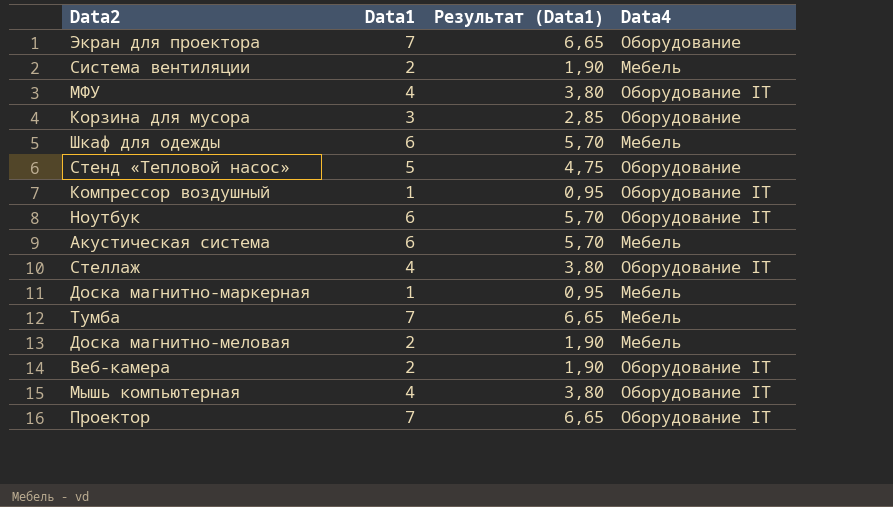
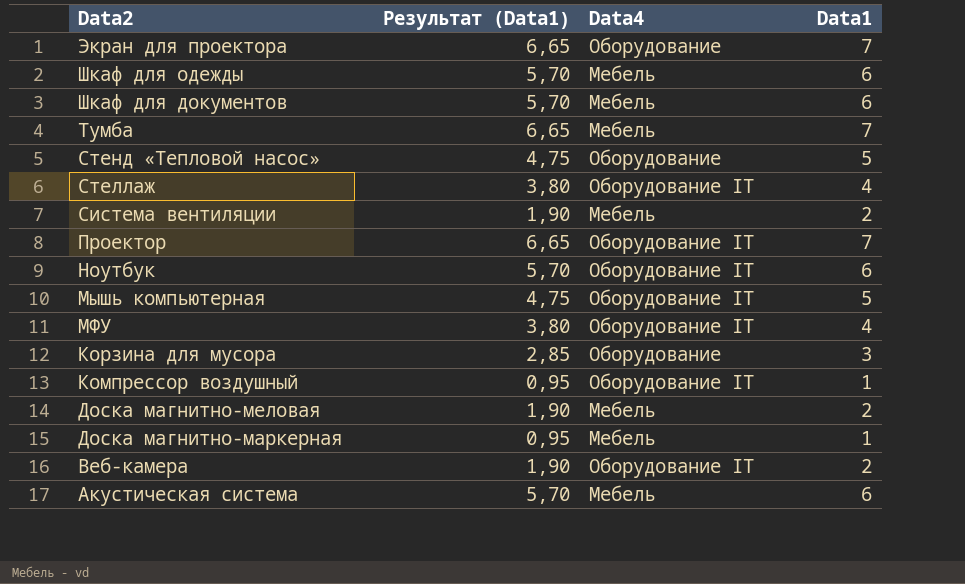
row order: none -> Data2 descending
column Data1 | position: 2 -> 4
row Шкаф для документов: none -> 5,70 | Мебель | 6
Мышь компьютерная | Результат (Data1): 3,80 -> 4,75
Мышь компьютерная | Data1: 4 -> 5

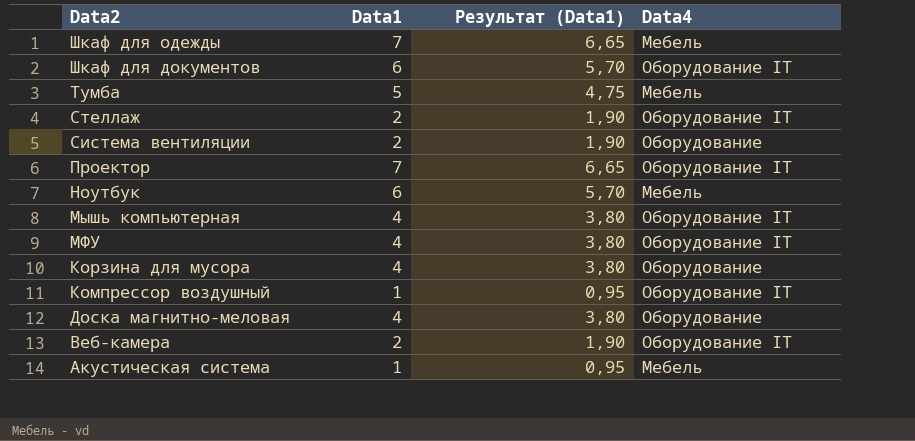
column Data1 | position: 4 -> 2
row Экран для проектора: 6,65 | Оборудование | 7 -> none
row Стенд «Тепловой насос»: 4,75 | Оборудование | 5 -> none
row Доска магнитно-маркерная: 0,95 | Мебель | 1 -> none
Шкаф для одежды | Data1: 6 -> 7
Шкаф для одежды | Результат (Data1): 5,70 -> 6,65
Шкаф для документов | Data4: Мебель -> Оборудование IT
Тумба | Data1: 7 -> 5
Тумба | Результат (Data1): 6,65 -> 4,75
Стеллаж | Data1: 4 -> 2
Стеллаж | Результат (Data1): 3,80 -> 1,90
Система вентиляции | Data4: Мебель -> Оборудование
Ноутбук | Data4: Оборудование IT -> Мебель
Мышь компьютерная | Data1: 5 -> 4
Мышь компьютерная | Результат (Data1): 4,75 -> 3,80
Корзина для мусора | Data1: 3 -> 4
Корзина для мусора | Результат (Data1): 2,85 -> 3,80
Доска магнитно-меловая | Data1: 2 -> 4
Доска магнитно-меловая | Результат (Data1): 1,90 -> 3,80
Доска магнитно-меловая | Data4: Мебель -> Оборудование
Акустическая система | Data1: 6 -> 1
Акустическая система | Результат (Data1): 5,70 -> 0,95

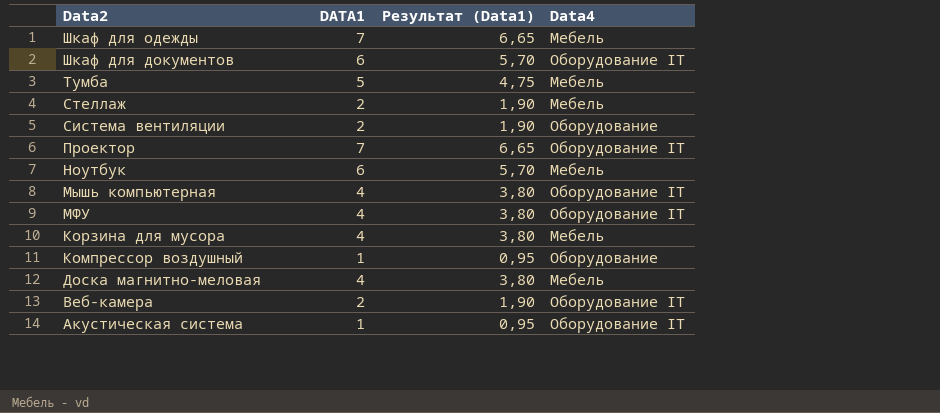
column name: Data1 -> DATA1
Стеллаж | Data4: Оборудование IT -> Мебель
Корзина для мусора | Data4: Оборудование -> Мебель
Компрессор воздушный | Data4: Оборудование IT -> Оборудование
Доска магнитно-меловая | Data4: Оборудование -> Мебель
Акустическая система | Data4: Мебель -> Оборудование IT

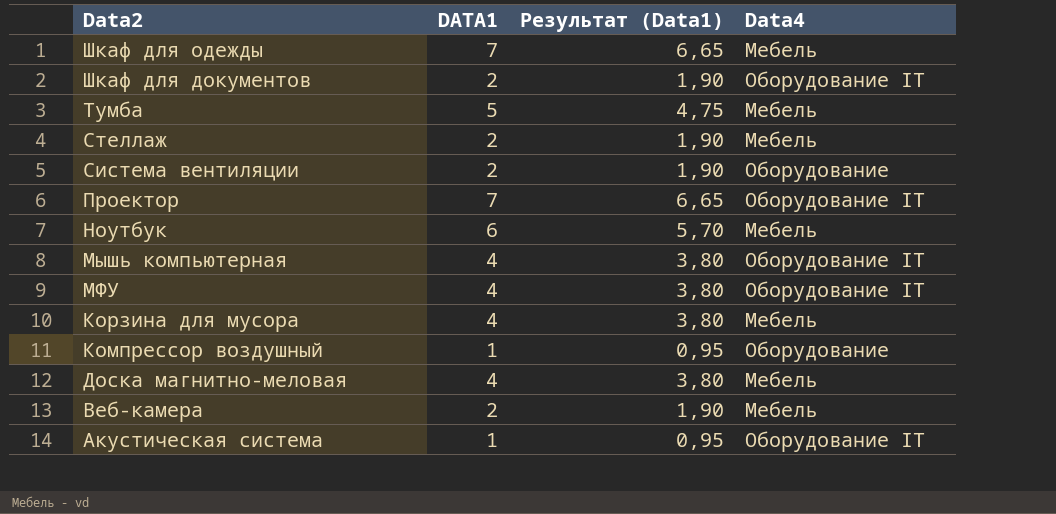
Шкаф для документов | DATA1: 6 -> 2
Шкаф для документов | Результат (Data1): 5,70 -> 1,90
Веб-камера | Data4: Оборудование IT -> Мебель

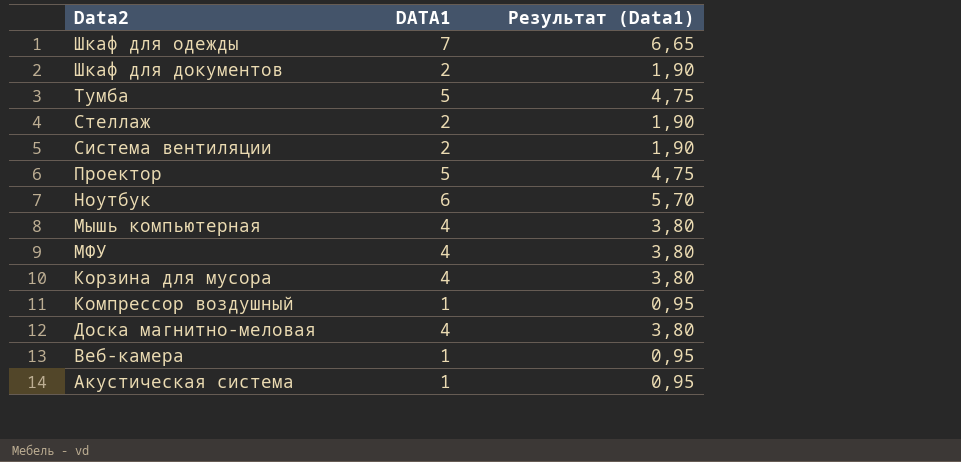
column Data4 | position: 4 -> none
Проектор | DATA1: 7 -> 5
Проектор | Результат (Data1): 6,65 -> 4,75
Веб-камера | DATA1: 2 -> 1
Веб-камера | Результат (Data1): 1,90 -> 0,95

